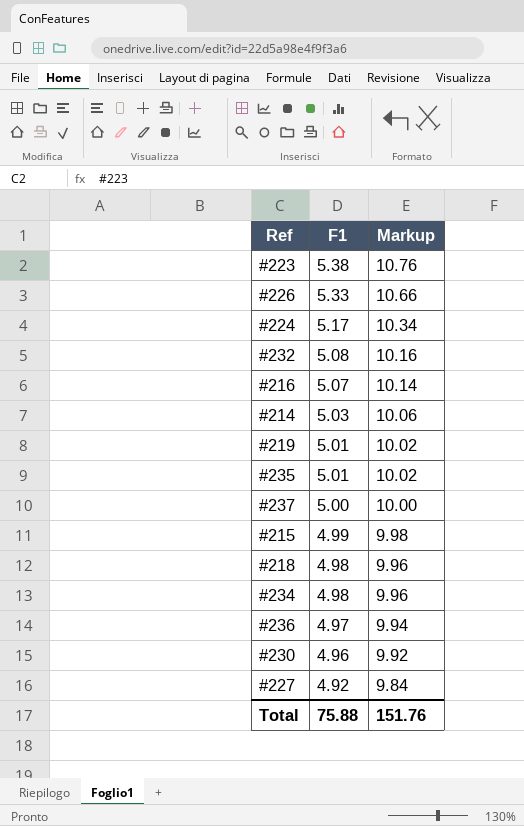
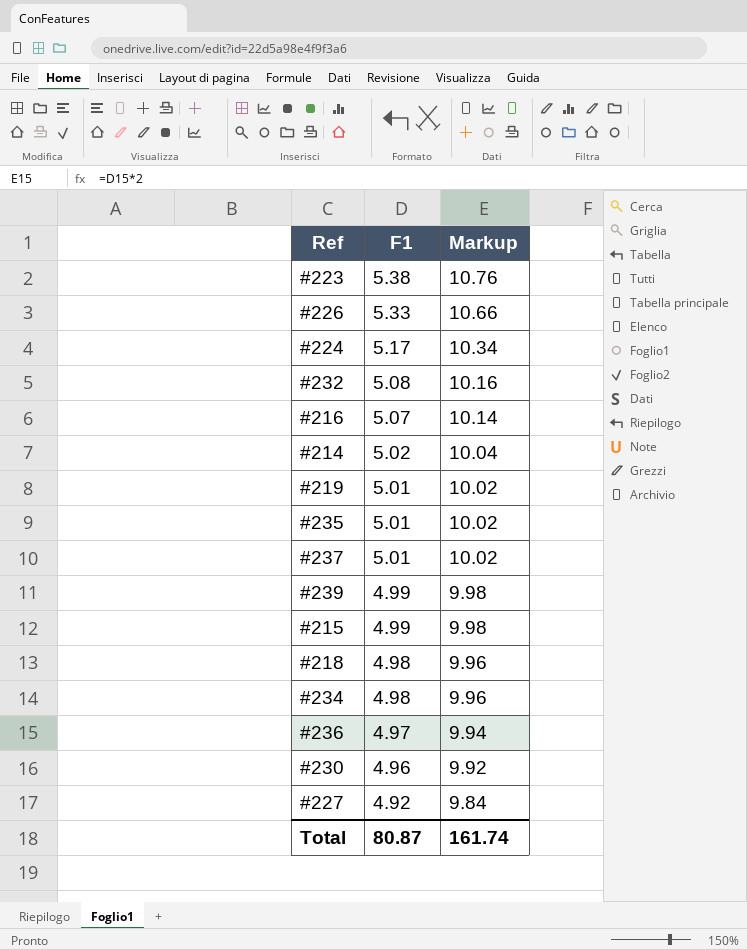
#214 | F1: 5.03 -> 5.02
#214 | Markup: 10.06 -> 10.04
#237 | F1: 5.00 -> 5.01
#237 | Markup: 10.00 -> 10.02
row #239: none -> 4.99 | 9.98
Total | F1: 75.88 -> 80.87
Total | Markup: 151.76 -> 161.74

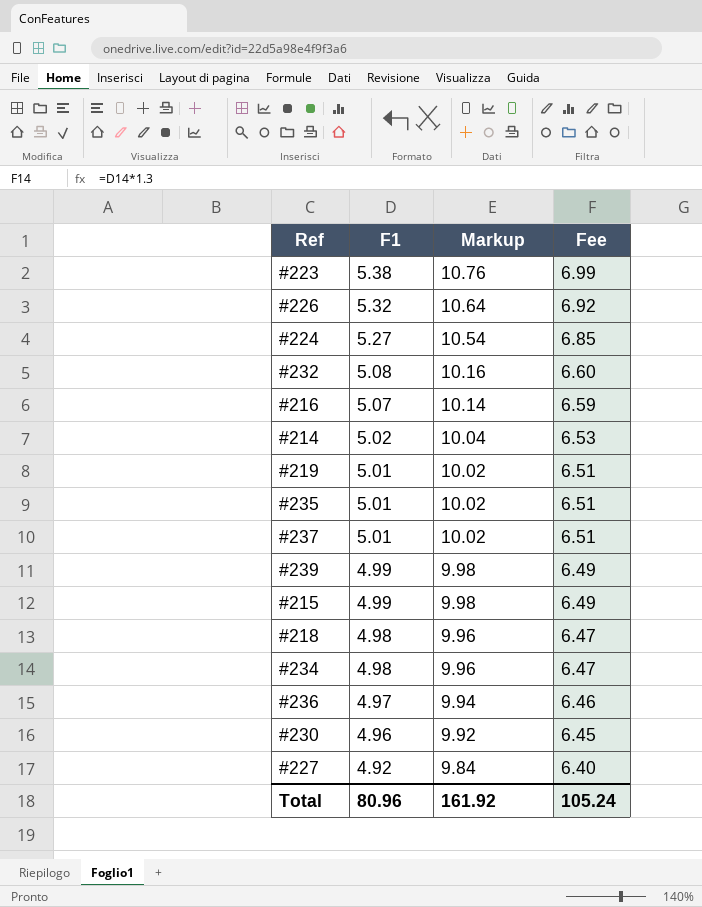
column Fee | formula: none -> [F1] * 1.3
#226 | F1: 5.33 -> 5.32
#226 | Markup: 10.66 -> 10.64
#224 | F1: 5.17 -> 5.27
#224 | Markup: 10.34 -> 10.54
Total | F1: 80.87 -> 80.96
Total | Markup: 161.74 -> 161.92

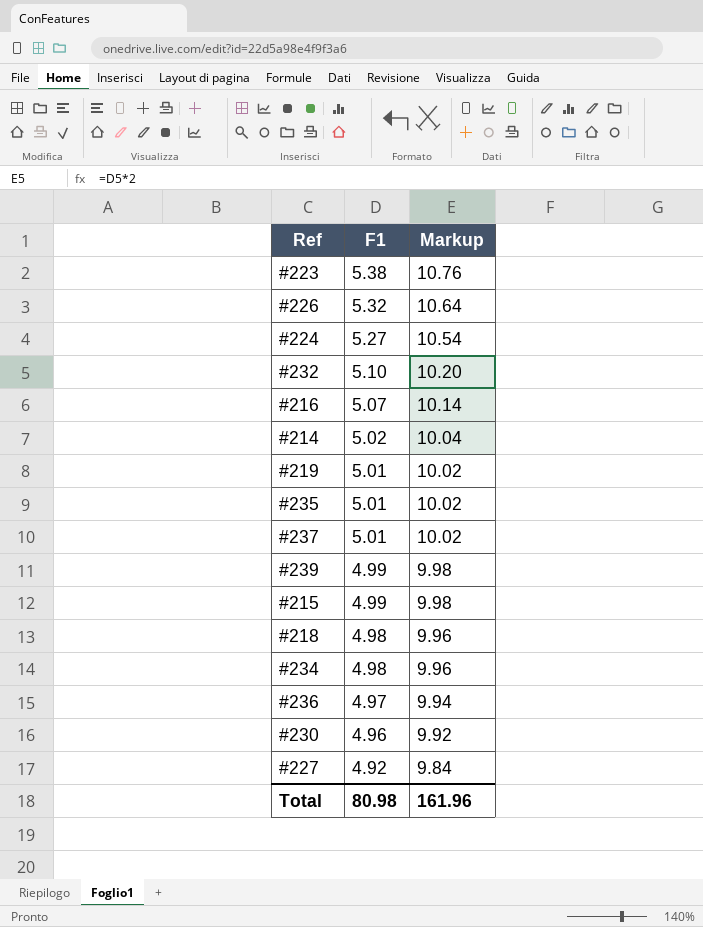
column Fee | formula: [F1] * 1.3 -> none
#232 | F1: 5.08 -> 5.10
#232 | Markup: 10.16 -> 10.20
Total | F1: 80.96 -> 80.98
Total | Markup: 161.92 -> 161.96

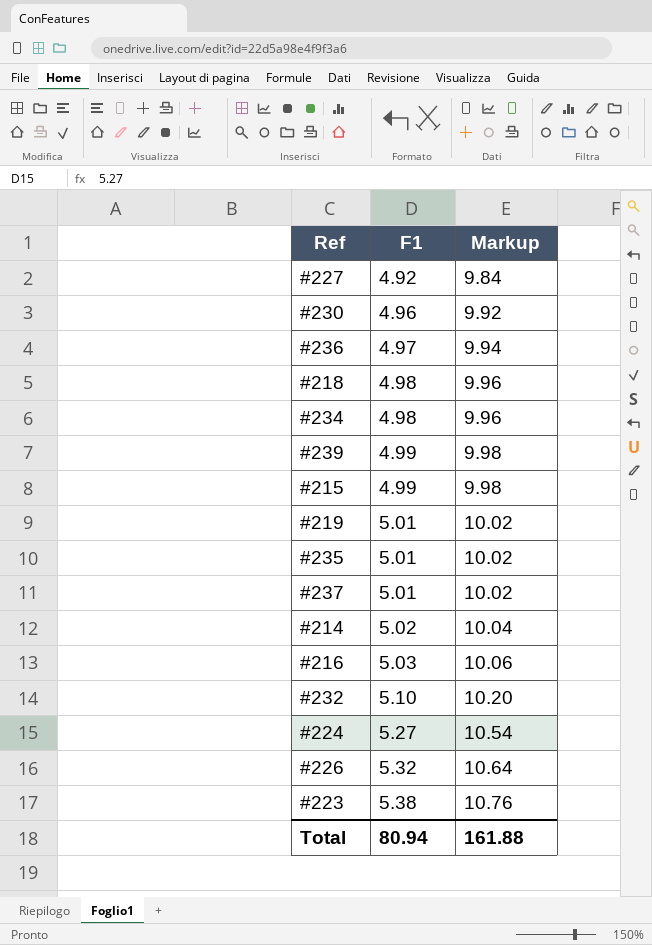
row order: F1 descending -> F1 ascending
#216 | F1: 5.07 -> 5.03
#216 | Markup: 10.14 -> 10.06
Total | F1: 80.98 -> 80.94
Total | Markup: 161.96 -> 161.88

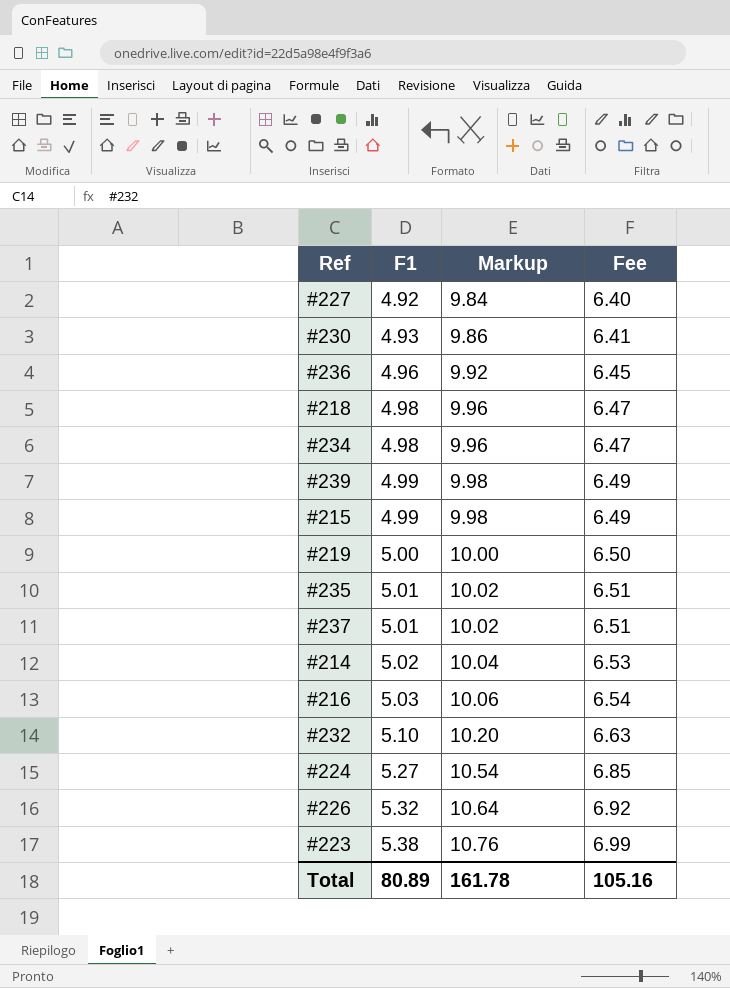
column Fee | formula: none -> [F1] * 1.3
#230 | F1: 4.96 -> 4.93
#230 | Markup: 9.92 -> 9.86
#236 | F1: 4.97 -> 4.96
#236 | Markup: 9.94 -> 9.92
#219 | F1: 5.01 -> 5.00
#219 | Markup: 10.02 -> 10.00
Total | F1: 80.94 -> 80.89
Total | Markup: 161.88 -> 161.78

